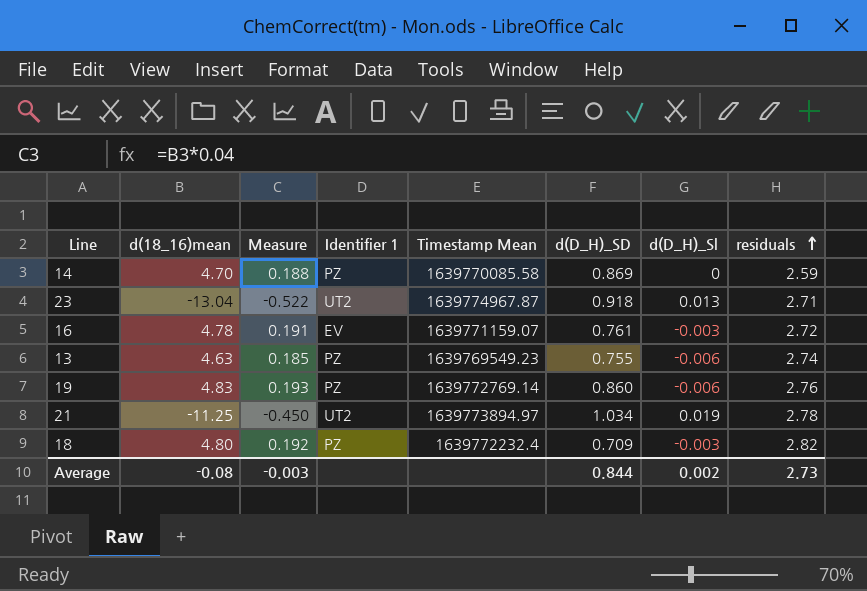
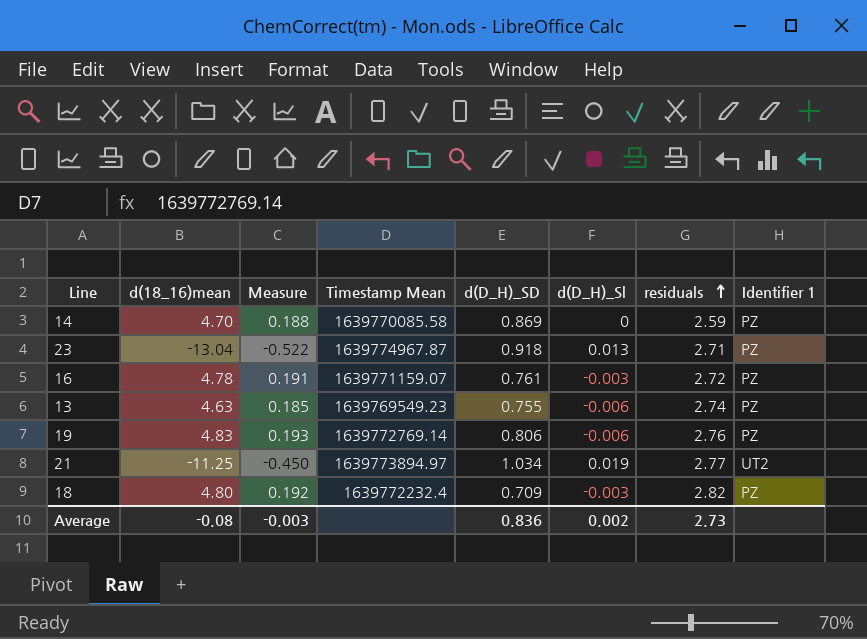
column Identifier 1 | position: 4 -> 8
23 | Identifier 1: UT2 -> PZ
16 | Identifier 1: EV -> PZ
19 | d(D_H)_SD: 0.860 -> 0.806
21 | residuals: 2.78 -> 2.77
Average | d(D_H)_SD: 0.844 -> 0.836

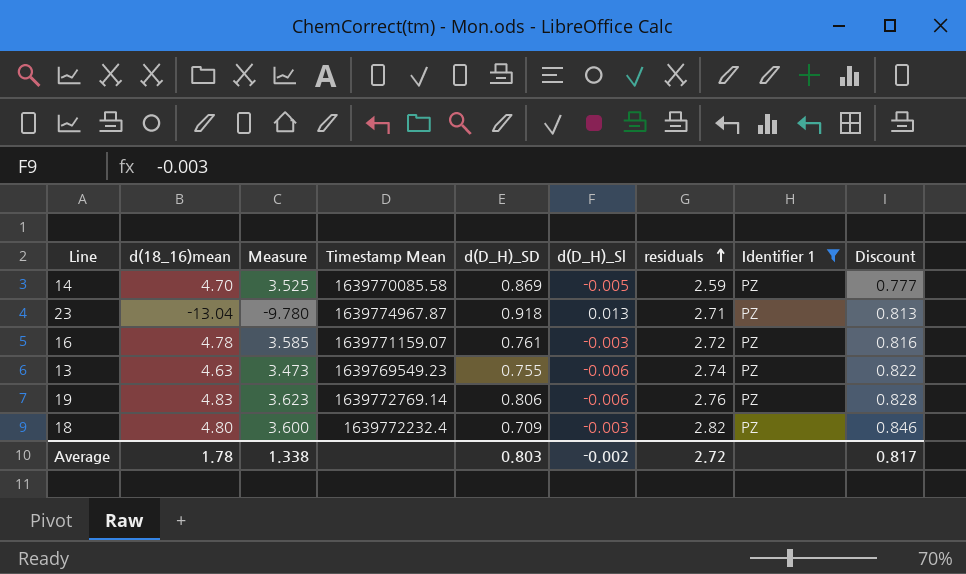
filter: none -> Identifier 1 = PZ
column Measure | formula: [d(18_16)mean] * 0.04 -> [d(18_16)mean] * 0.75
column Discount | formula: none -> [residuals] * 0.3
14 | d(D_H)_Sl: 0 -> -0.005
Average | d(18_16)mean: -0.08 -> 1.78
Average | Measure: -0.003 -> 1.338
Average | d(D_H)_SD: 0.836 -> 0.803
Average | d(D_H)_Sl: 0.002 -> -0.002
Average | residuals: 2.73 -> 2.72

